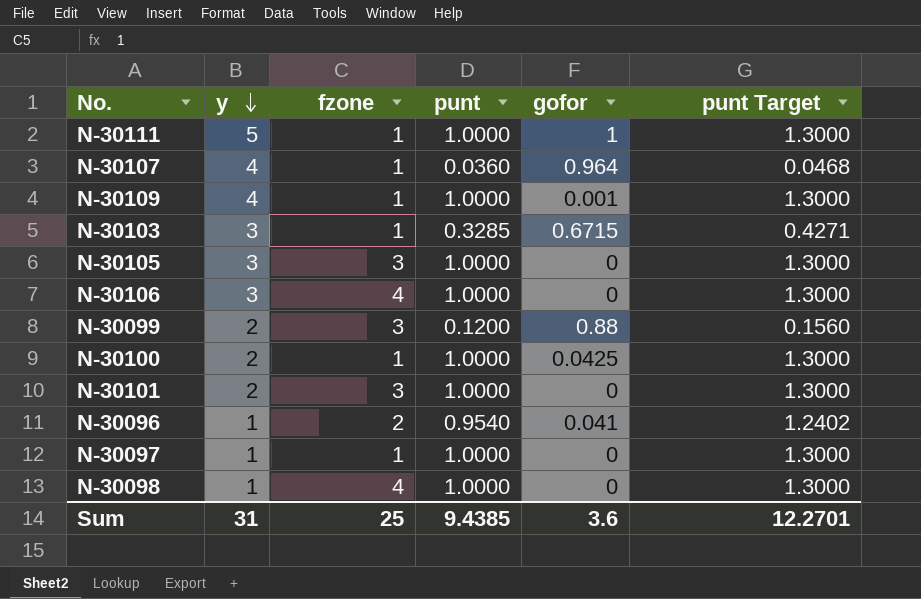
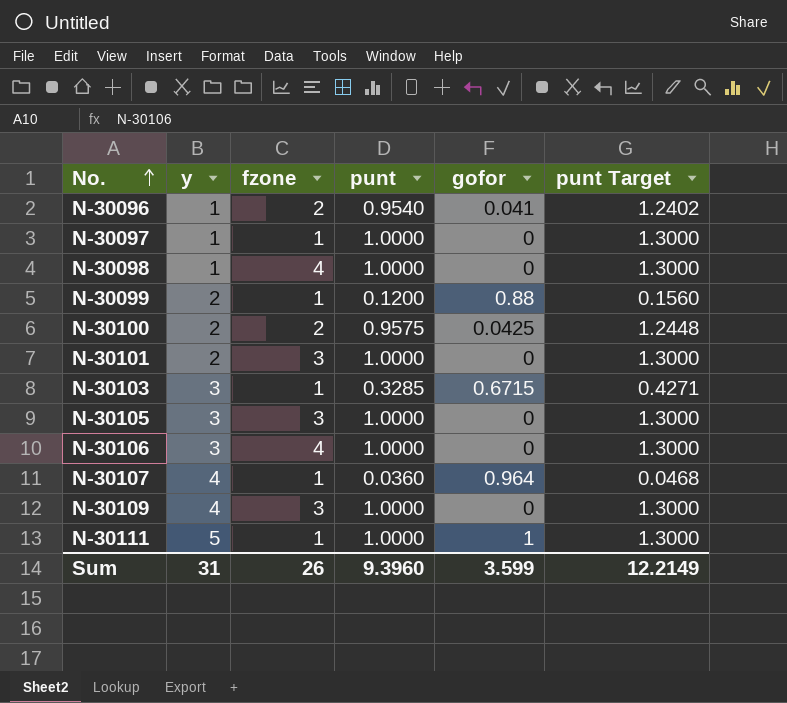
row order: y descending -> No. ascending
N-30099 | fzone: 3 -> 1
N-30100 | fzone: 1 -> 2
N-30100 | punt: 1.0000 -> 0.9575
N-30100 | punt Target: 1.3000 -> 1.2448
N-30109 | fzone: 1 -> 3
N-30109 | gofor: 0.001 -> 0
Sum | fzone: 25 -> 26
Sum | punt: 9.4385 -> 9.3960
Sum | gofor: 3.6 -> 3.599
Sum | punt Target: 12.2701 -> 12.2149

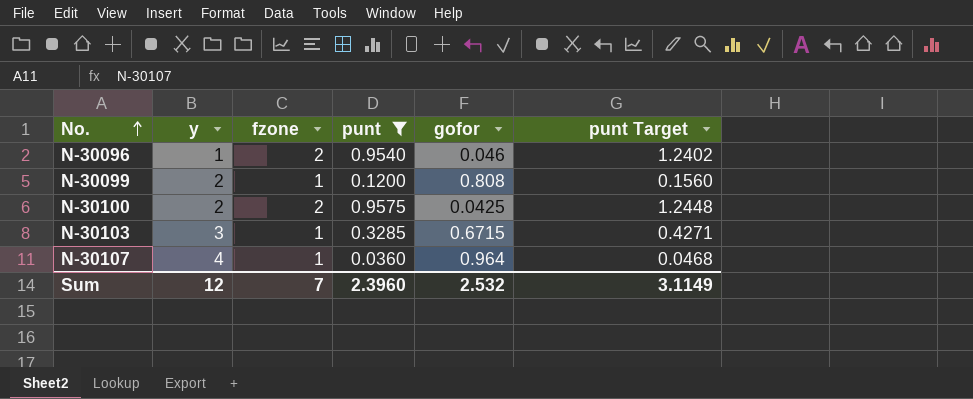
filter: none -> punt != 1.0000
N-30096 | gofor: 0.041 -> 0.046
N-30099 | gofor: 0.88 -> 0.808
Sum | y: 31 -> 12
Sum | fzone: 26 -> 7
Sum | punt: 9.3960 -> 2.3960
Sum | gofor: 3.599 -> 2.532
Sum | punt Target: 12.2149 -> 3.1149

